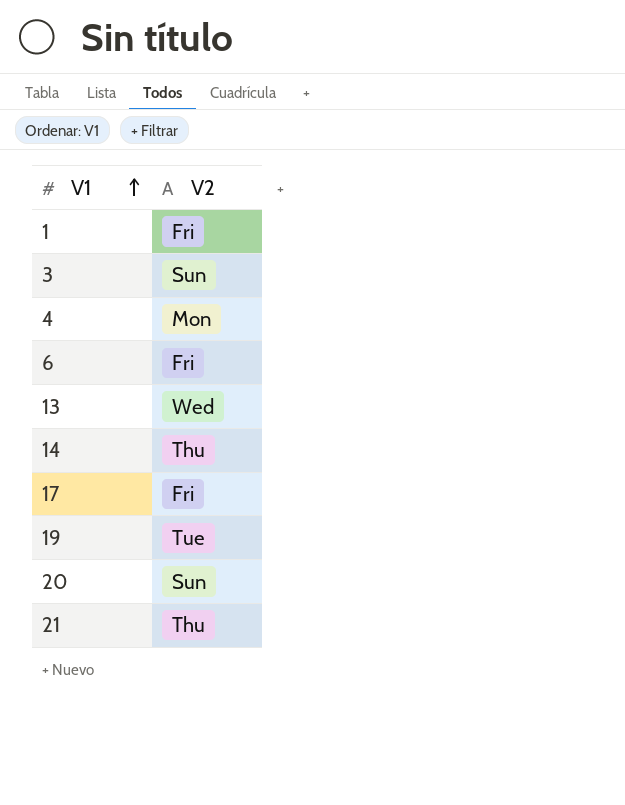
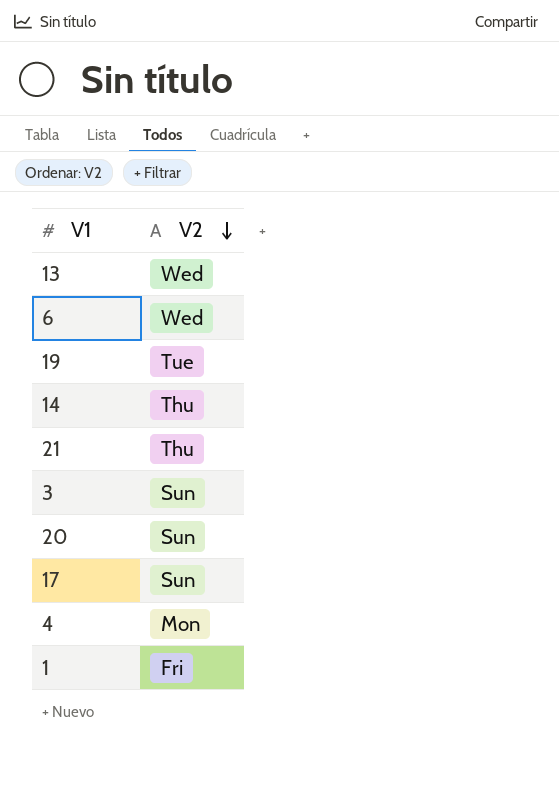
row order: V1 ascending -> V2 descending
6 | V2: Fri -> Wed
17 | V2: Fri -> Sun

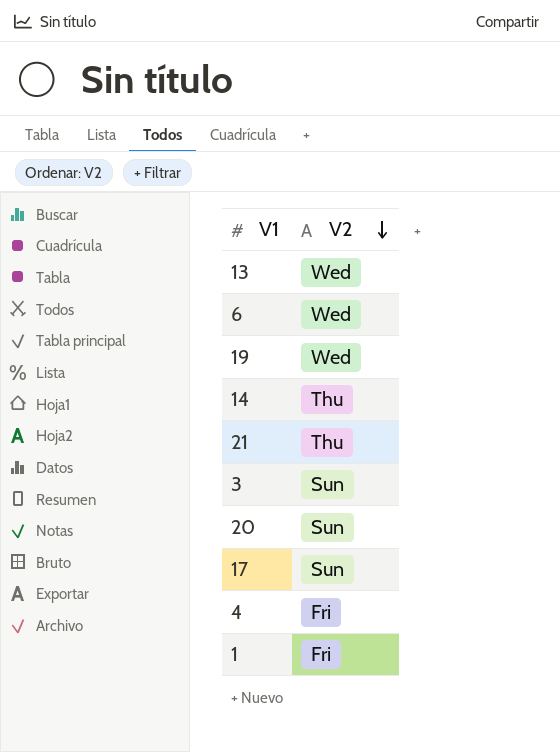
19 | V2: Tue -> Wed
4 | V2: Mon -> Fri

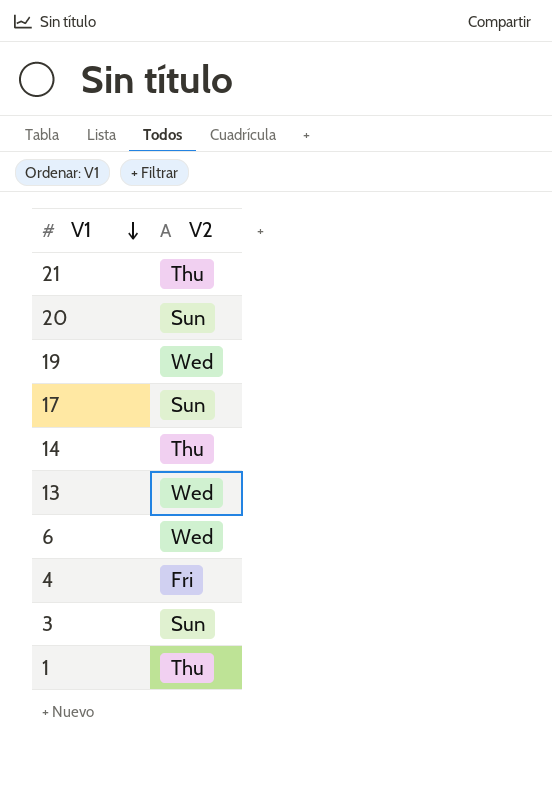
row order: V2 descending -> V1 descending
1 | V2: Fri -> Thu

